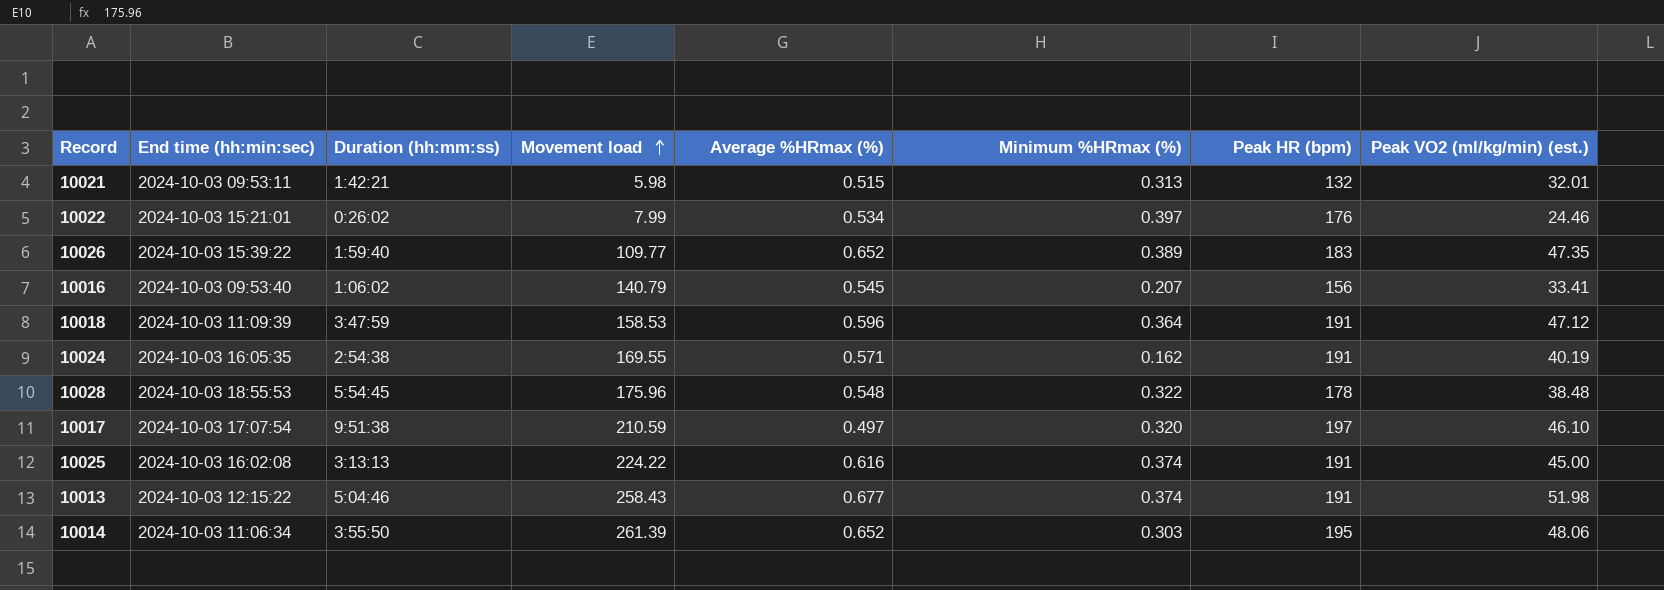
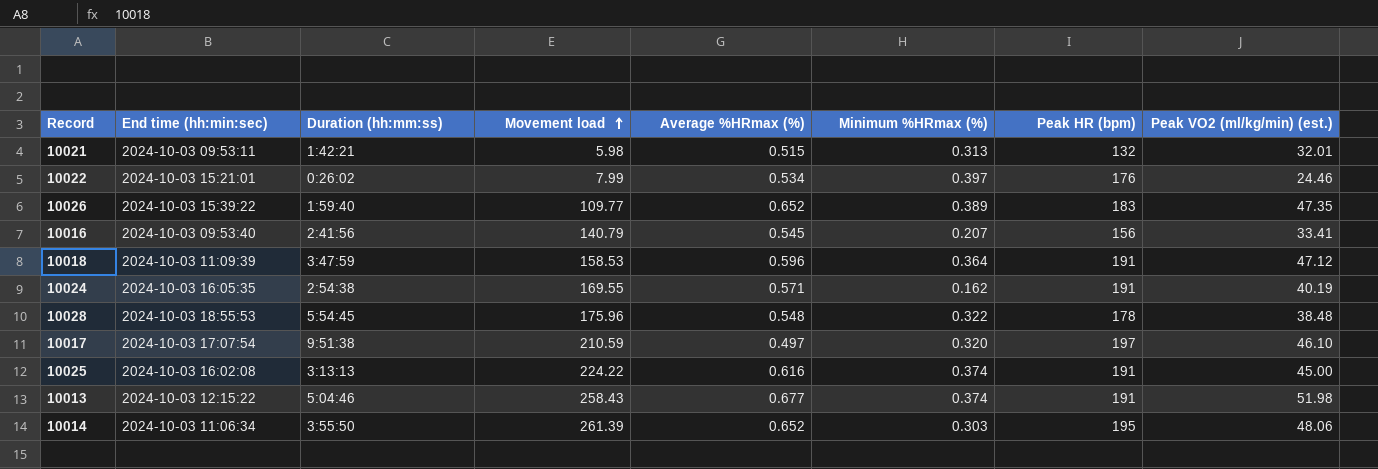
10016 | Duration (hh:mm:ss): 1:06:02 -> 2:41:56

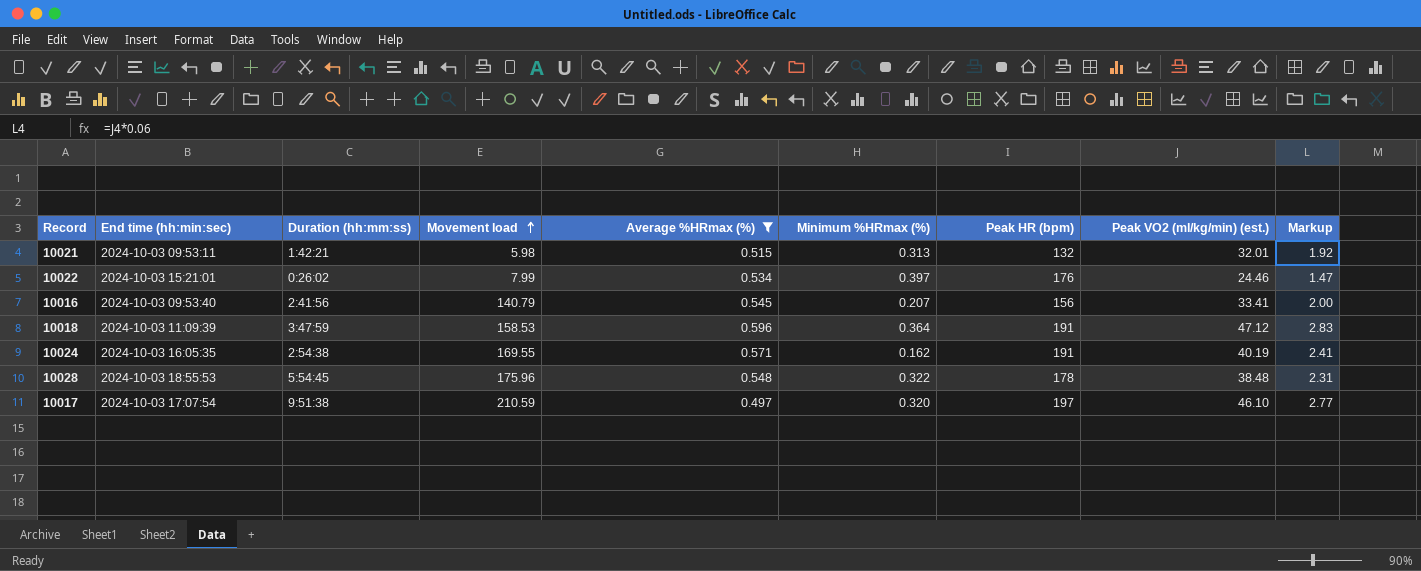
filter: none -> Average %HRmax (%) <= 0.596
column Markup | formula: none -> [Peak VO2 (ml/kg/min) (est.)] * 0.06

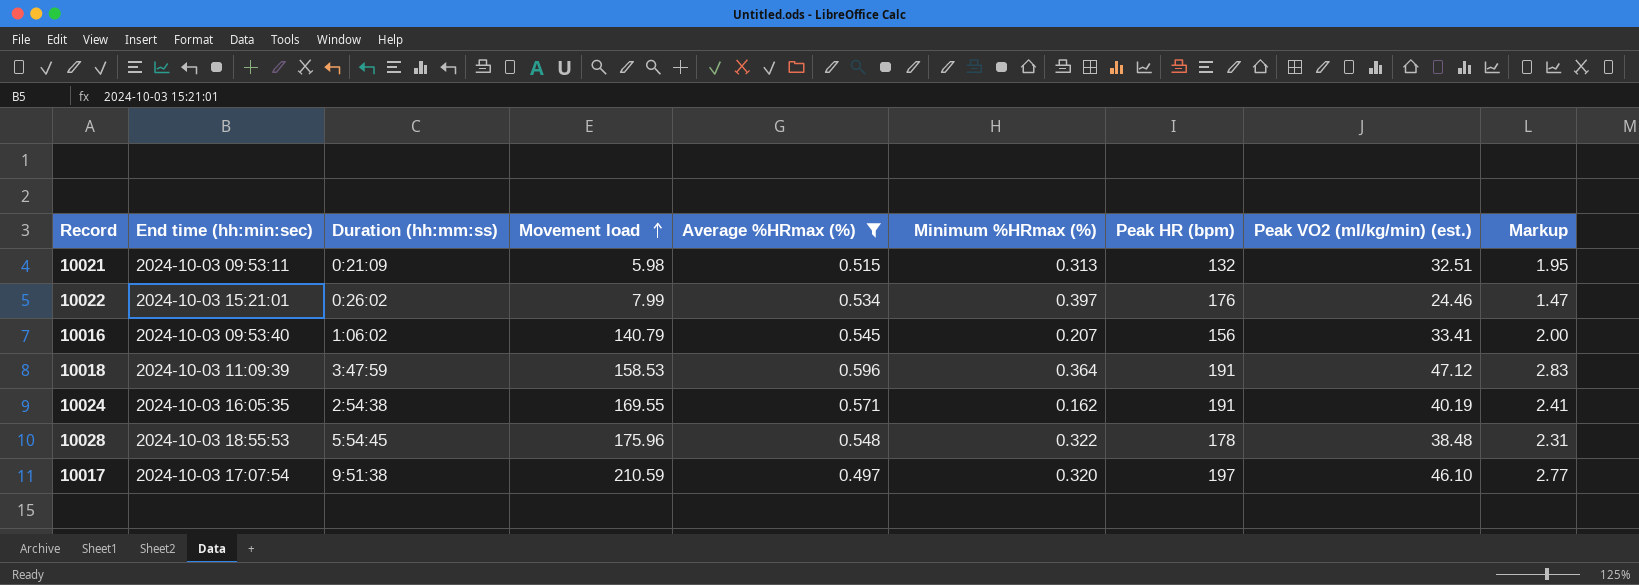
10021 | Duration (hh:mm:ss): 1:42:21 -> 0:21:09
10021 | Peak VO2 (ml/kg/min) (est.): 32.01 -> 32.51
10021 | Markup: 1.92 -> 1.95
10016 | Duration (hh:mm:ss): 2:41:56 -> 1:06:02

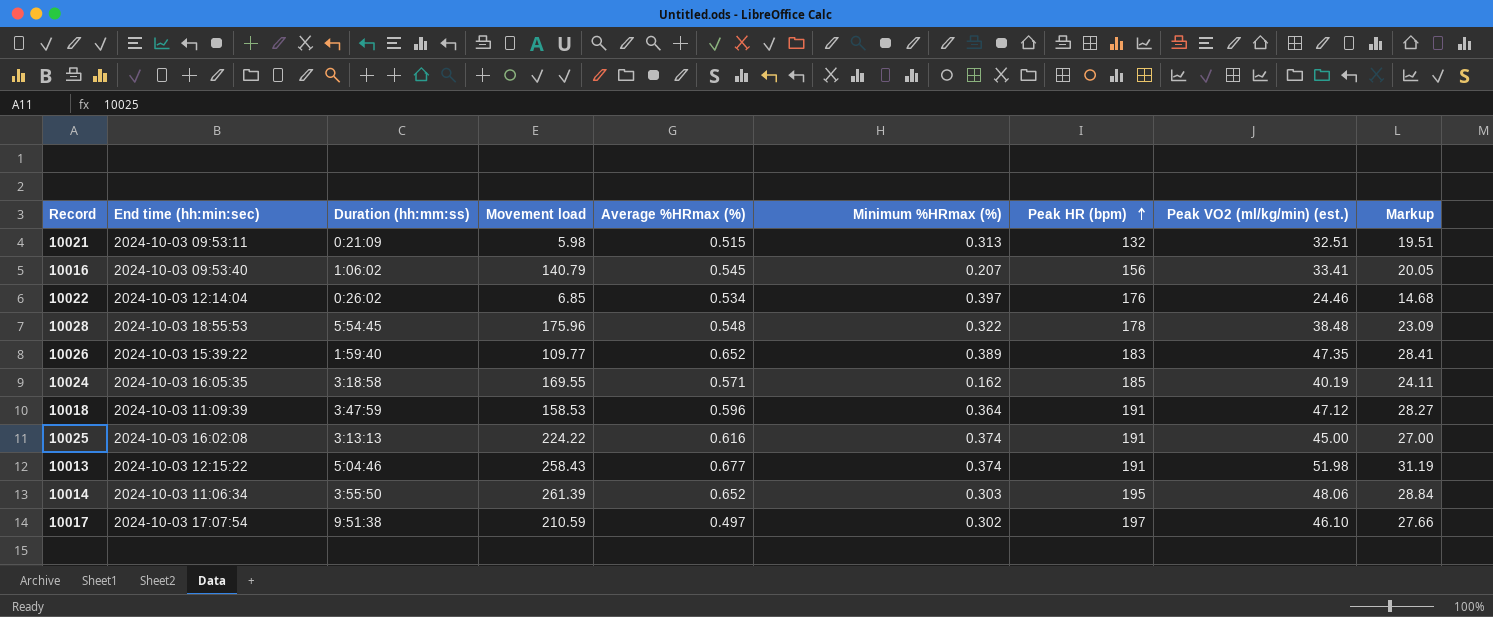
filter: Average %HRmax (%) <= 0.596 -> none
row order: Movement load ascending -> Peak HR (bpm) ascending
column Markup | formula: [Peak VO2 (ml/kg/min) (est.)] * 0.06 -> [Peak VO2 (ml/kg/min) (est.)] * 0.6
10022 | End time (hh:min:sec): 2024-10-03 15:21:01 -> 2024-10-03 12:14:04
10022 | Movement load: 7.99 -> 6.85
10024 | Duration (hh:mm:ss): 2:54:38 -> 3:18:58
10024 | Peak HR (bpm): 191 -> 185
10017 | Minimum %HRmax (%): 0.320 -> 0.302

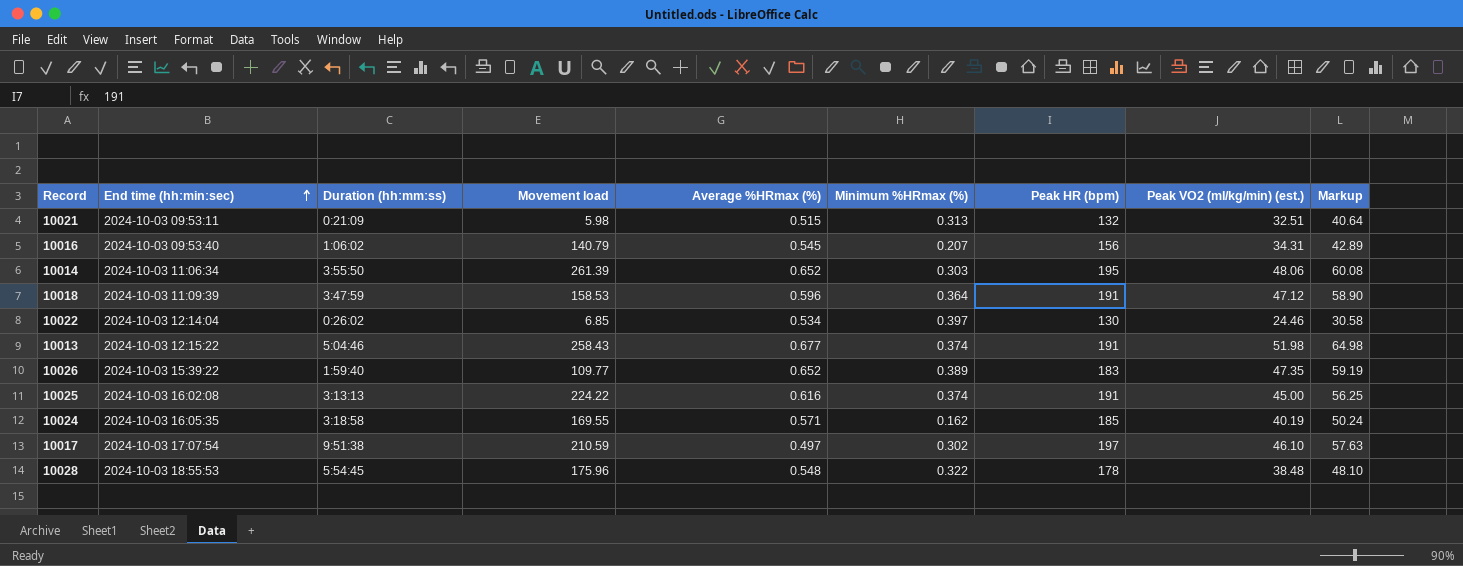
row order: Peak HR (bpm) ascending -> End time (hh:min:sec) ascending
column Markup | formula: [Peak VO2 (ml/kg/min) (est.)] * 0.6 -> [Peak VO2 (ml/kg/min) (est.)] * 1.25
10016 | Peak VO2 (ml/kg/min) (est.): 33.41 -> 34.31
10022 | Peak HR (bpm): 176 -> 130

